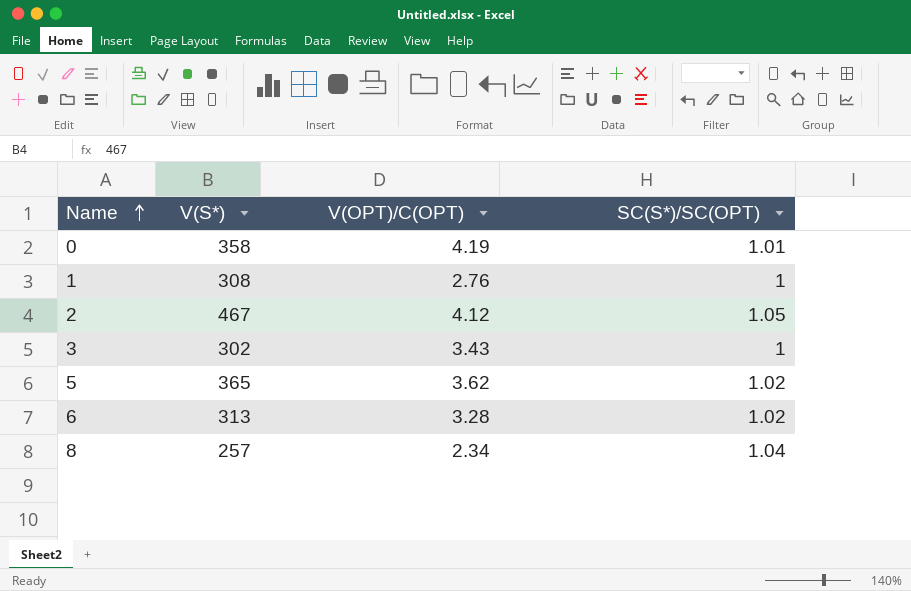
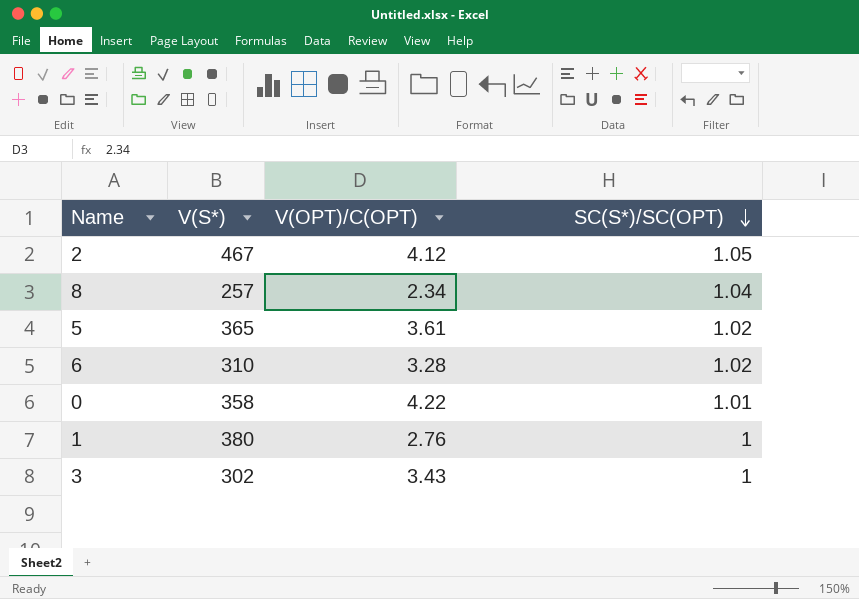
row order: Name ascending -> SC(S*)/SC(OPT) descending
5 | V(OPT)/C(OPT): 3.62 -> 3.61
6 | V(S*): 313 -> 310
0 | V(OPT)/C(OPT): 4.19 -> 4.22
1 | V(S*): 308 -> 380

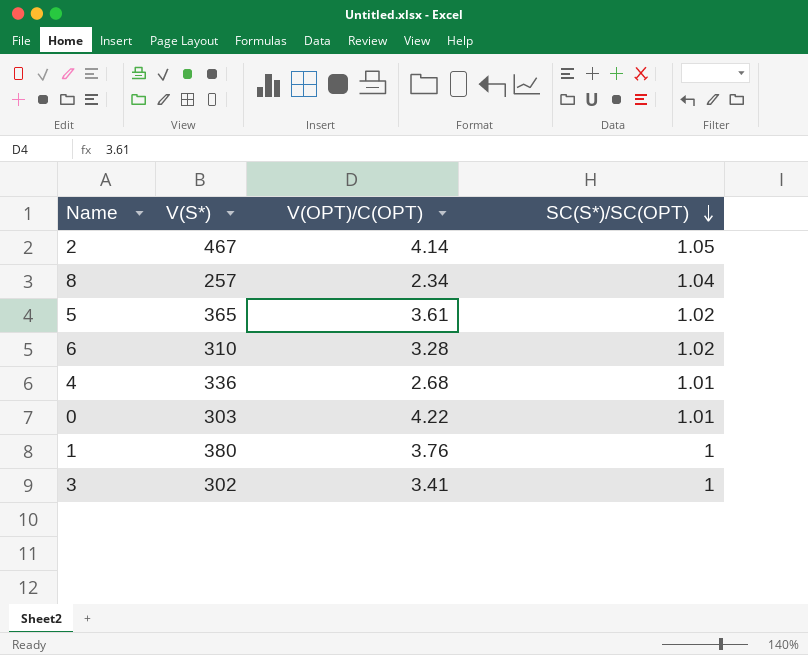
2 | V(OPT)/C(OPT): 4.12 -> 4.14
row 4: none -> 336 | 2.68 | 1.01
0 | V(S*): 358 -> 303
1 | V(OPT)/C(OPT): 2.76 -> 3.76
3 | V(OPT)/C(OPT): 3.43 -> 3.41

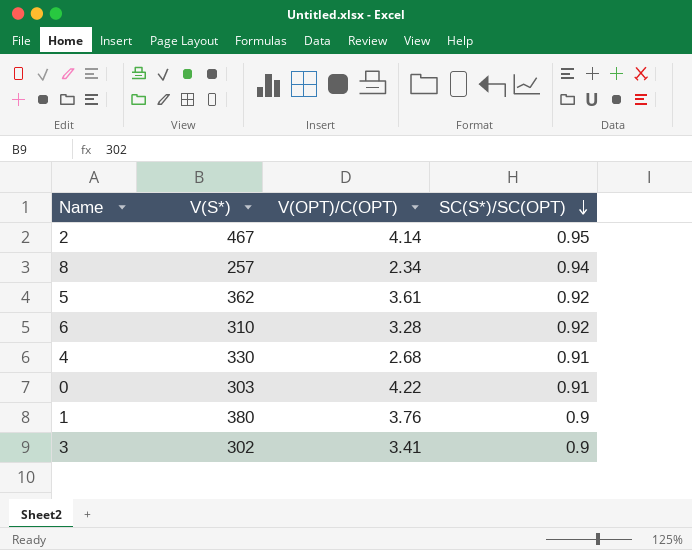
2 | SC(S*)/SC(OPT): 1.05 -> 0.95
8 | SC(S*)/SC(OPT): 1.04 -> 0.94
5 | V(S*): 365 -> 362
5 | SC(S*)/SC(OPT): 1.02 -> 0.92
6 | SC(S*)/SC(OPT): 1.02 -> 0.92
4 | V(S*): 336 -> 330
4 | SC(S*)/SC(OPT): 1.01 -> 0.91
0 | SC(S*)/SC(OPT): 1.01 -> 0.91
1 | SC(S*)/SC(OPT): 1 -> 0.9
3 | SC(S*)/SC(OPT): 1 -> 0.9

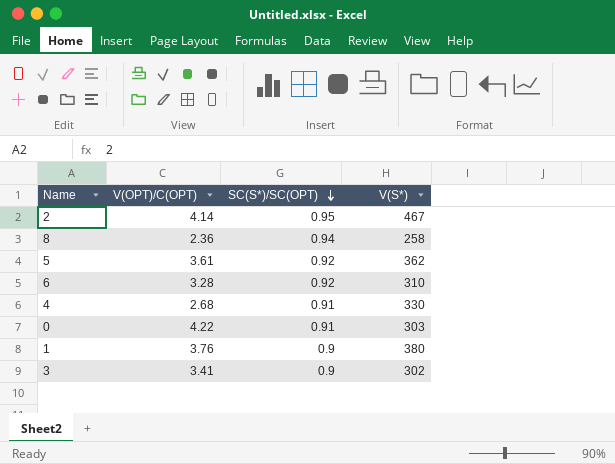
column V(S*) | position: 2 -> 4
8 | V(OPT)/C(OPT): 2.34 -> 2.36
8 | V(S*): 257 -> 258

